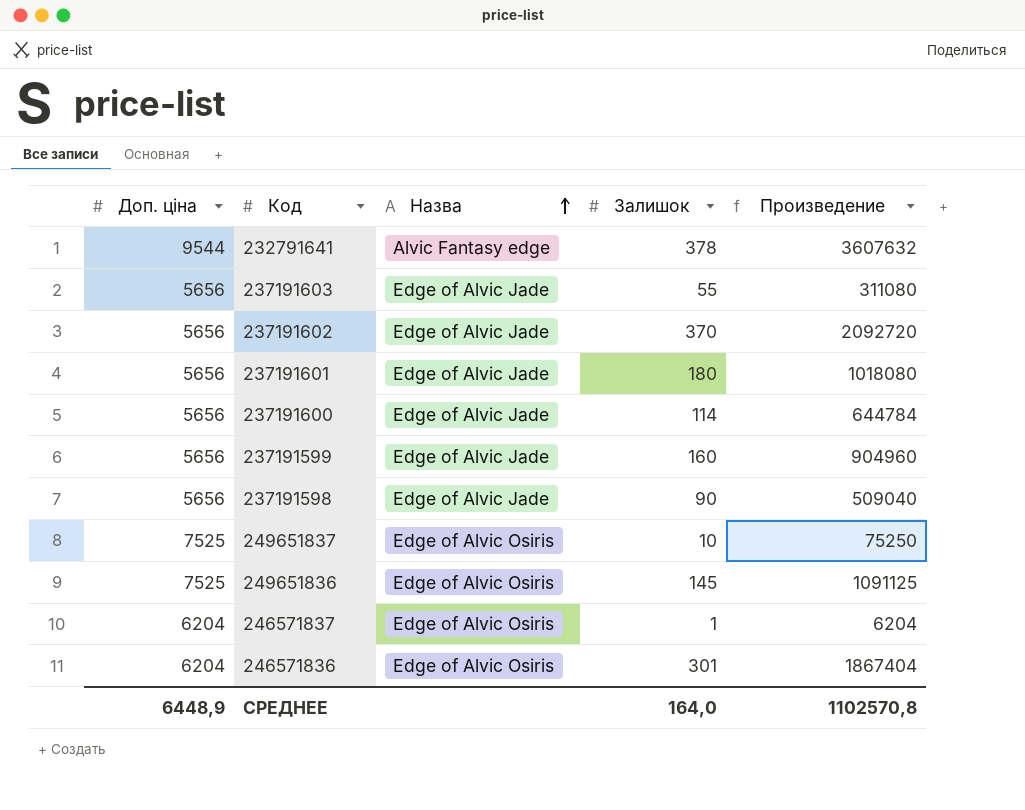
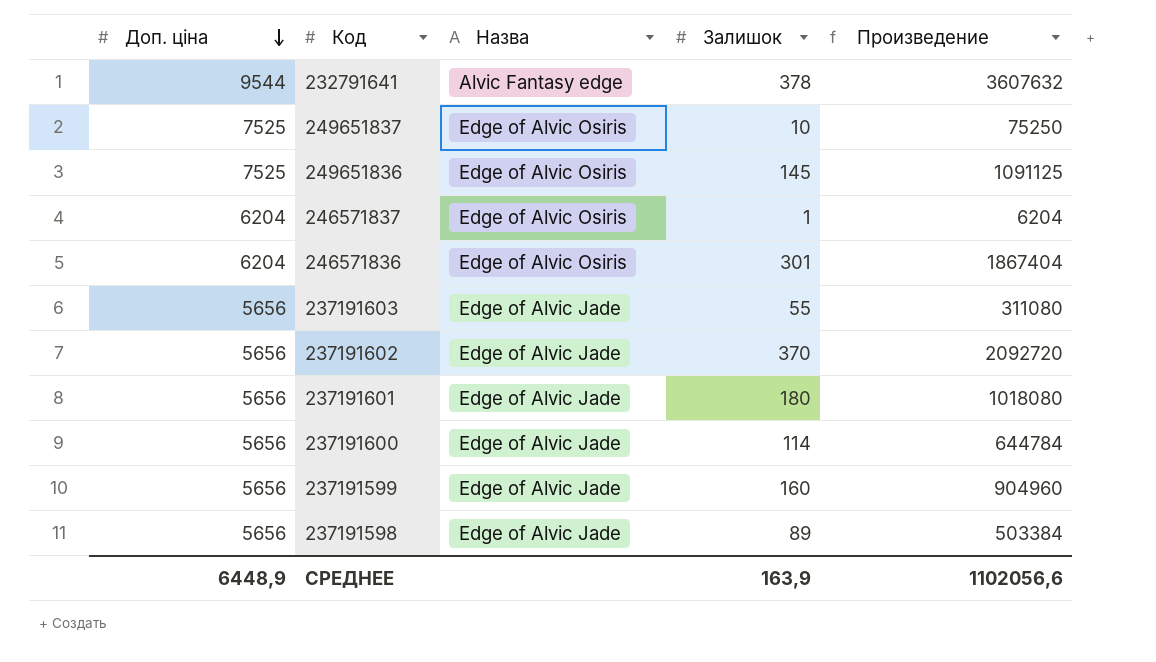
row order: Назва ascending -> Доп. ціна descending
237191598 | Залишок: 90 -> 89
237191598 | Произведение: 509040 -> 503384
СРЕДНЕЕ | Залишок: 164,0 -> 163,9
СРЕДНЕЕ | Произведение: 1102570,8 -> 1102056,6

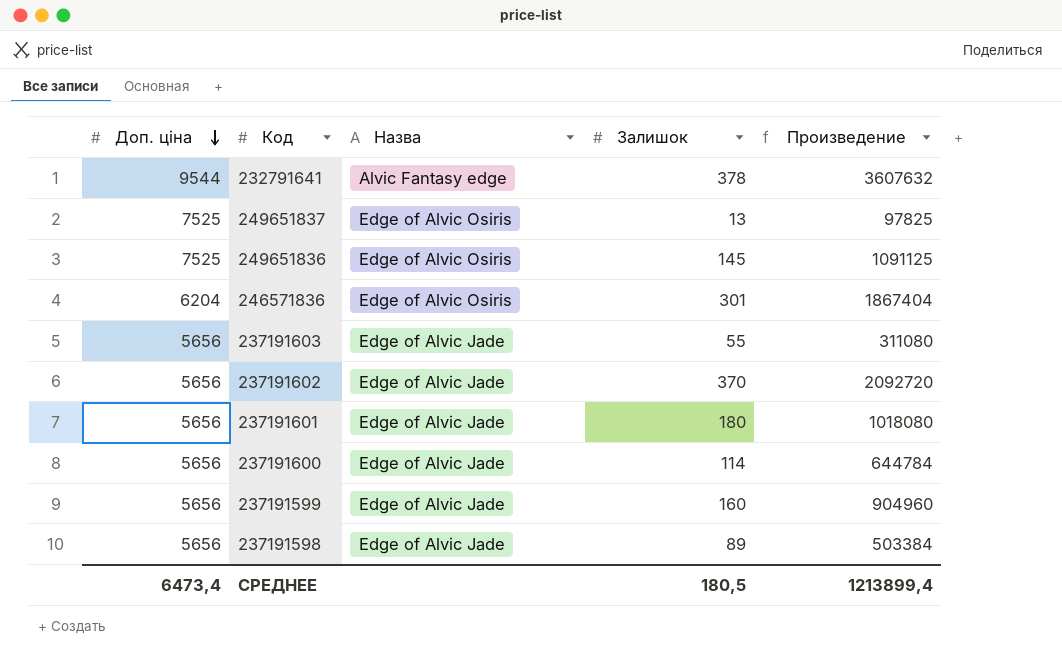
row 246571837: 6204 | Edge of Alvic Osiris | 1 | 6204 -> none
249651837 | Залишок: 10 -> 13
249651837 | Произведение: 75250 -> 97825
СРЕДНЕЕ | Доп. ціна: 6448,9 -> 6473,4
СРЕДНЕЕ | Залишок: 163,9 -> 180,5
СРЕДНЕЕ | Произведение: 1102056,6 -> 1213899,4

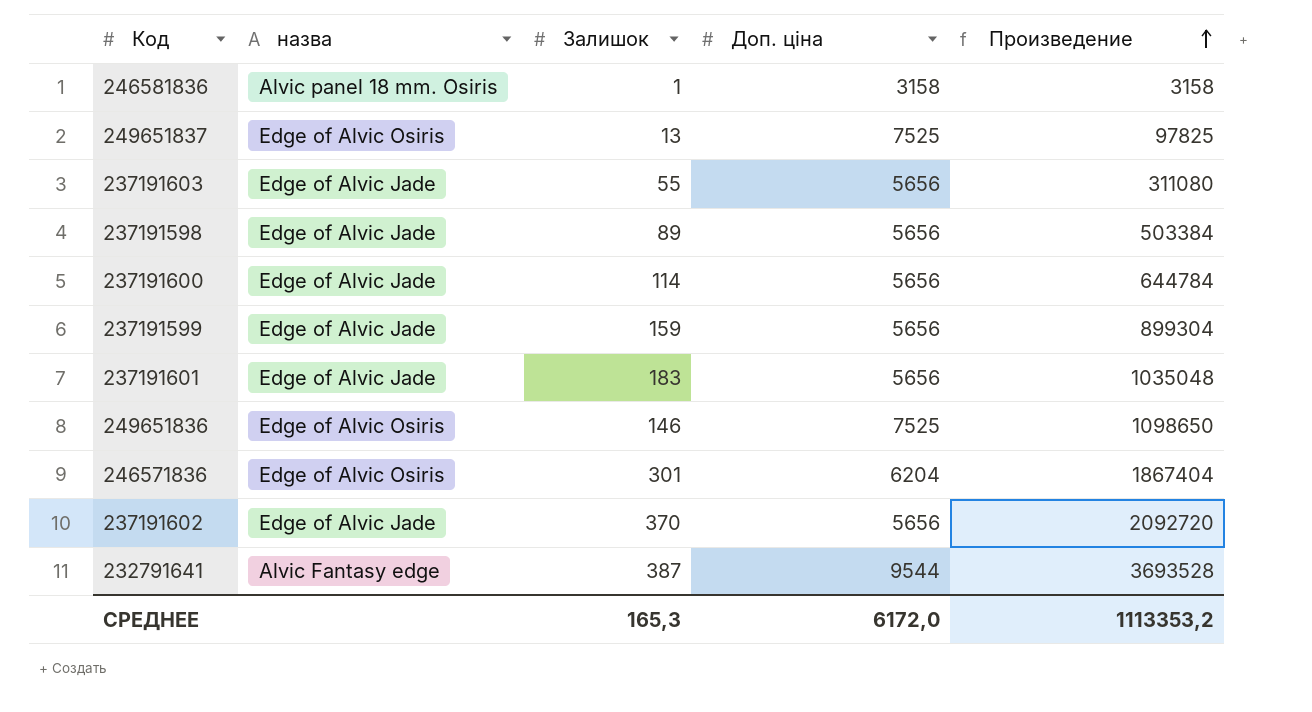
row order: Доп. ціна descending -> Произведение ascending
column name: Назва -> назва
column Доп. ціна | position: 1 -> 4
row 246581836: none -> Alvic panel 18 mm. Osiris | 1 | 3158 | 3158
237191599 | Залишок: 160 -> 159
237191599 | Произведение: 904960 -> 899304
237191601 | Залишок: 180 -> 183
237191601 | Произведение: 1018080 -> 1035048
249651836 | Залишок: 145 -> 146
249651836 | Произведение: 1091125 -> 1098650
232791641 | Залишок: 378 -> 387
232791641 | Произведение: 3607632 -> 3693528
СРЕДНЕЕ | Залишок: 180,5 -> 165,3
СРЕДНЕЕ | Доп. ціна: 6473,4 -> 6172,0
СРЕДНЕЕ | Произведение: 1213899,4 -> 1113353,2

